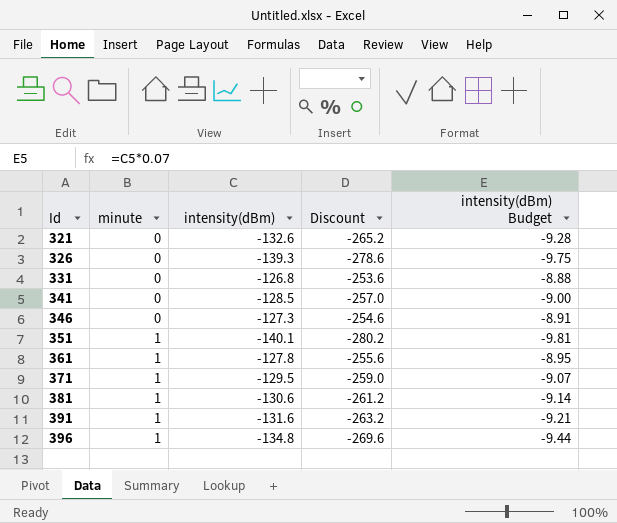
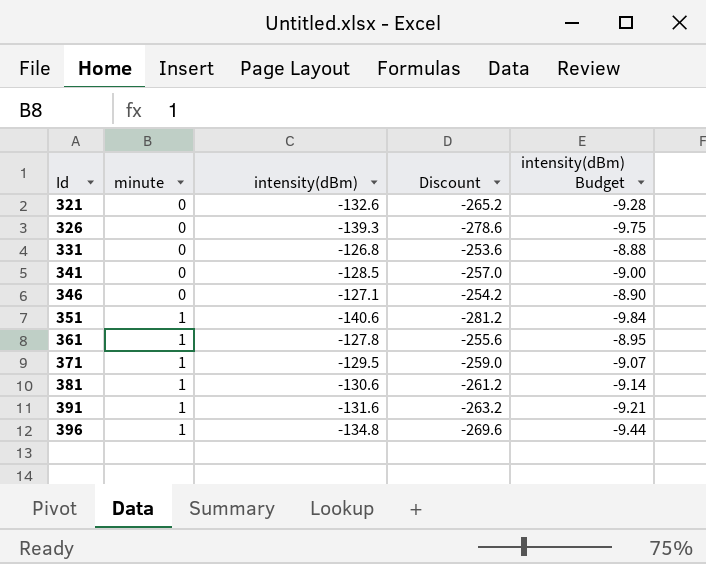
346 | intensity(dBm): -127.3 -> -127.1
346 | Discount: -254.6 -> -254.2
346 | intensity(dBm) Budget: -8.91 -> -8.90
351 | intensity(dBm): -140.1 -> -140.6
351 | Discount: -280.2 -> -281.2
351 | intensity(dBm) Budget: -9.81 -> -9.84

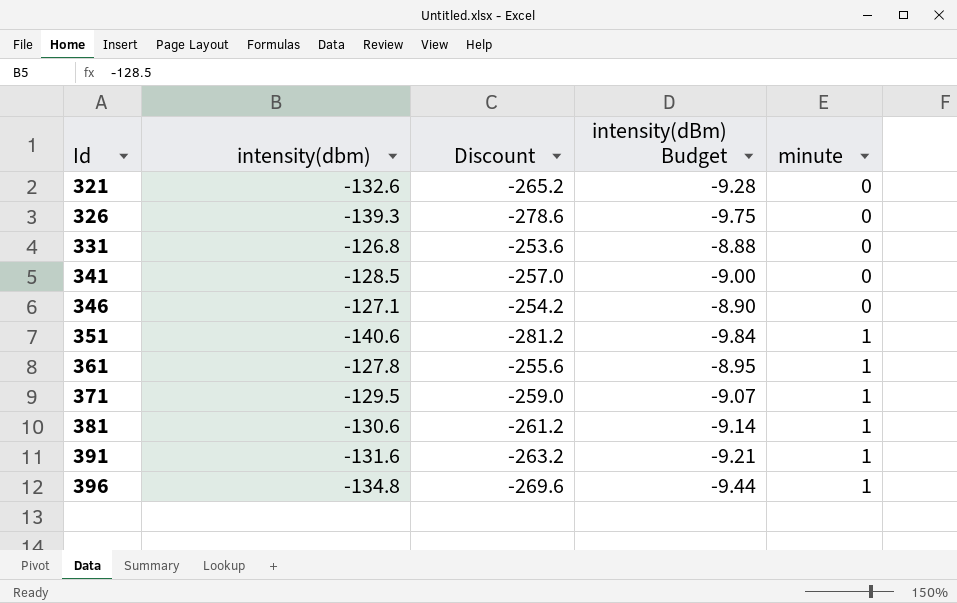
column name: intensity(dBm) -> intensity(dbm)
column minute | position: 2 -> 5

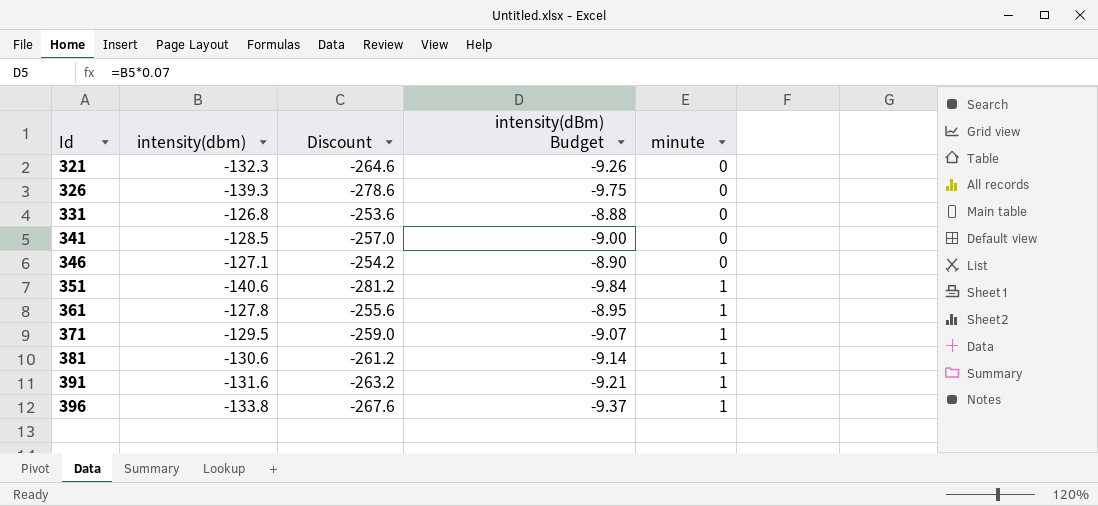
321 | intensity(dbm): -132.6 -> -132.3
321 | Discount: -265.2 -> -264.6
321 | intensity(dBm) Budget: -9.28 -> -9.26
396 | intensity(dbm): -134.8 -> -133.8
396 | Discount: -269.6 -> -267.6
396 | intensity(dBm) Budget: -9.44 -> -9.37

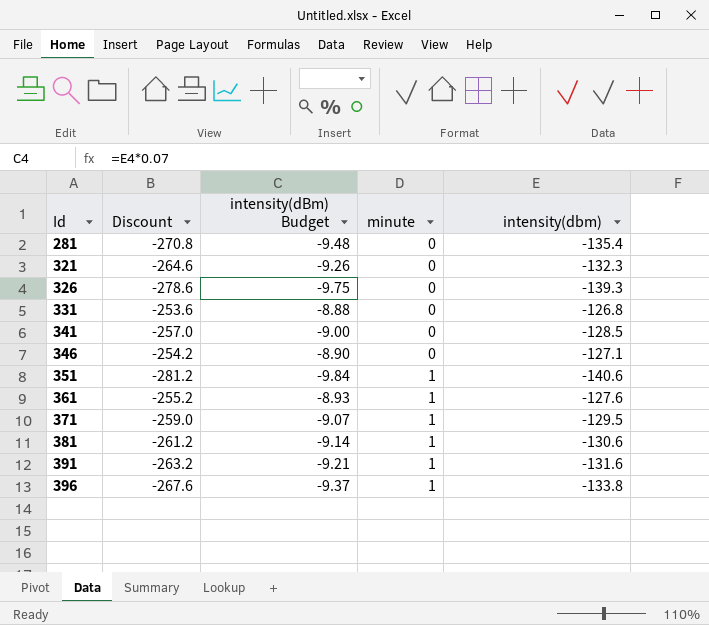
column intensity(dbm) | position: 2 -> 5
row 281: none -> -270.8 | -9.48 | 0 | -135.4
361 | Discount: -255.6 -> -255.2
361 | intensity(dBm) Budget: -8.95 -> -8.93
361 | intensity(dbm): -127.8 -> -127.6

